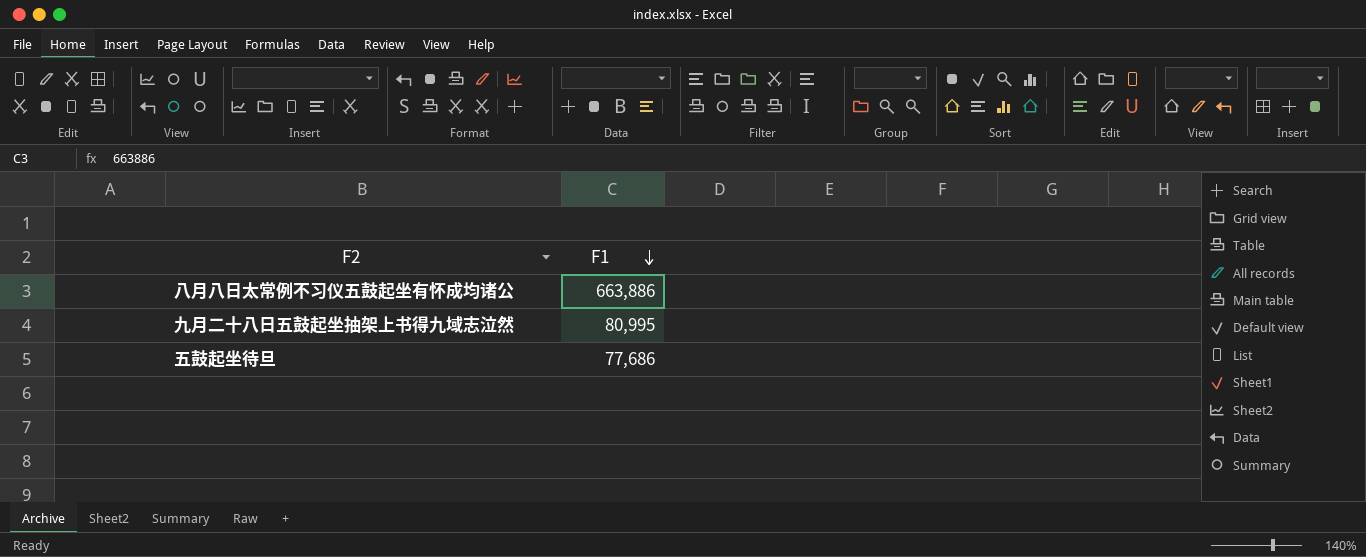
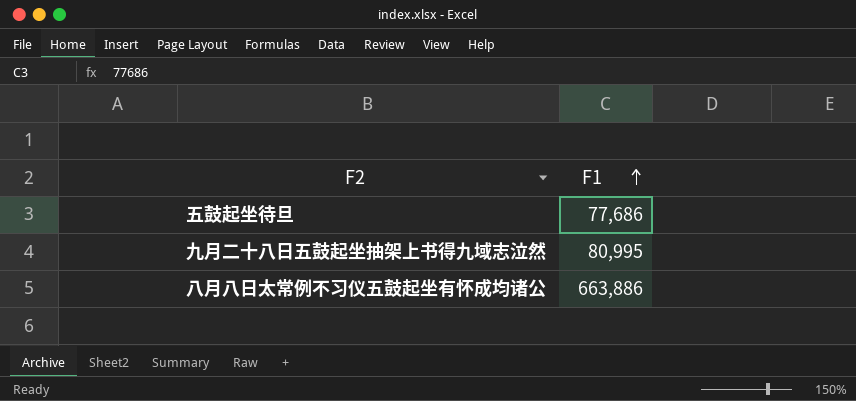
row order: F1 descending -> F1 ascending

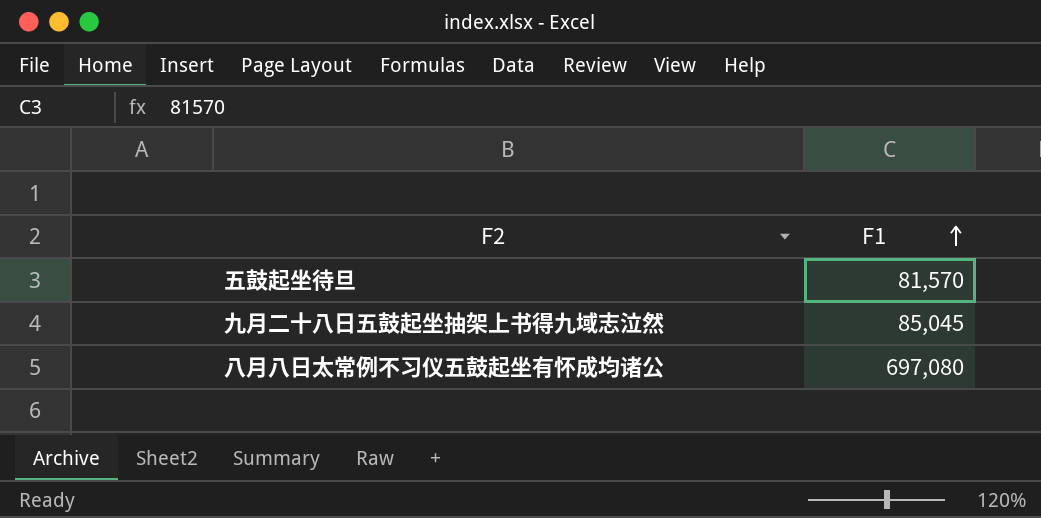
五鼓起坐待旦 | F1: 77,686 -> 81,570
九月二十八日五鼓起坐抽架上书得九域志泣然 | F1: 80,995 -> 85,045
八月八日太常例不习仪五鼓起坐有怀成均诸公 | F1: 663,886 -> 697,080

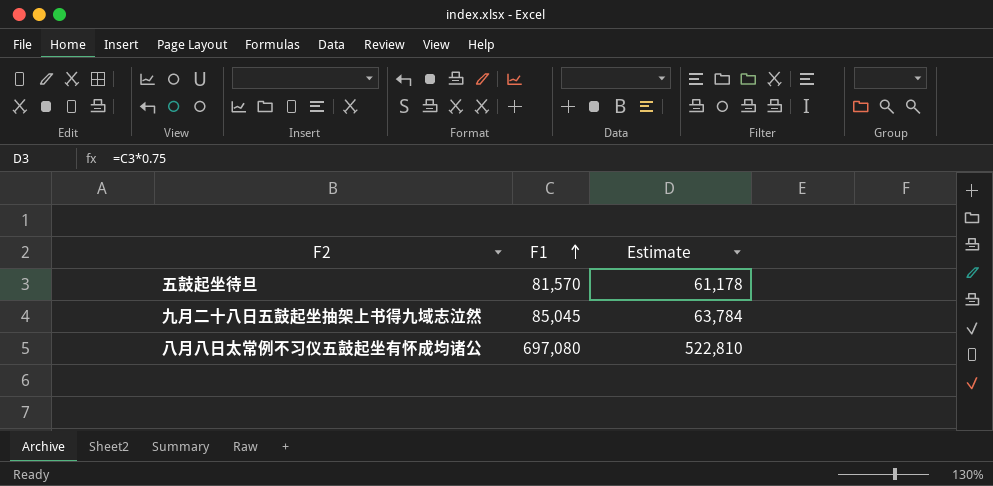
column Estimate | formula: none -> [F1] * 0.75

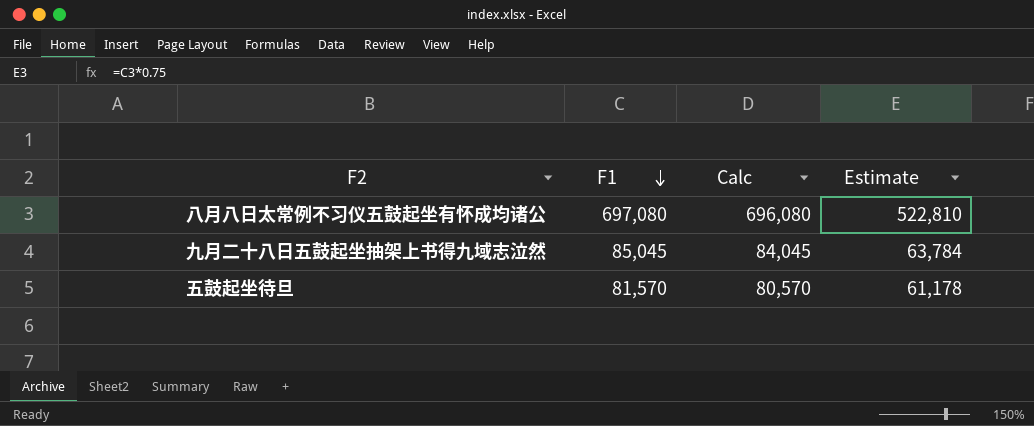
row order: F1 ascending -> F1 descending
column Calc | formula: none -> [F1] - 1000

